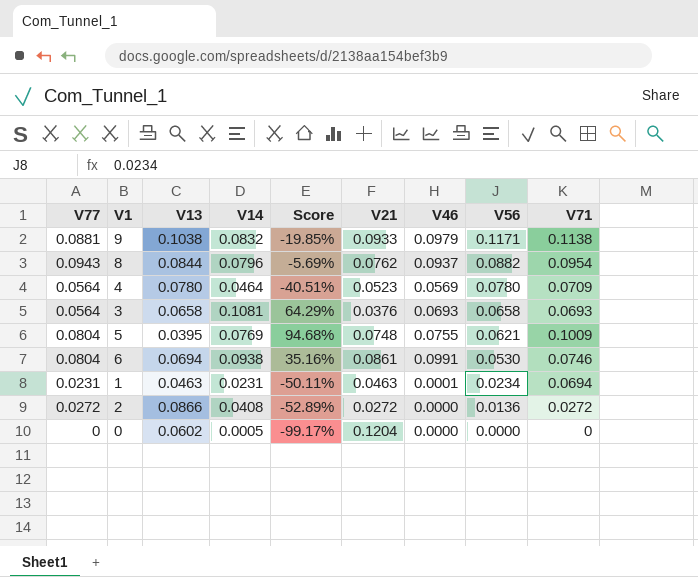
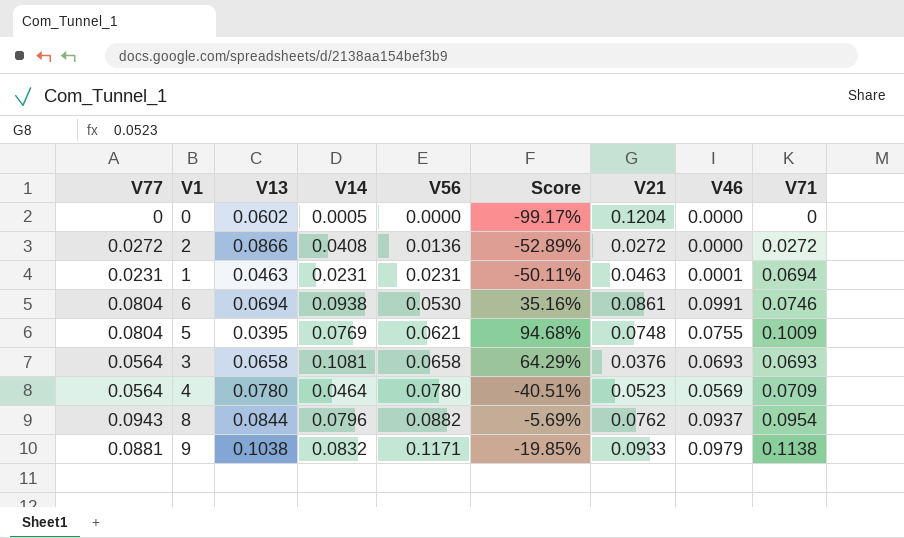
row order: V56 descending -> V56 ascending
column V56 | position: 8 -> 5
1 | V56: 0.0234 -> 0.0231

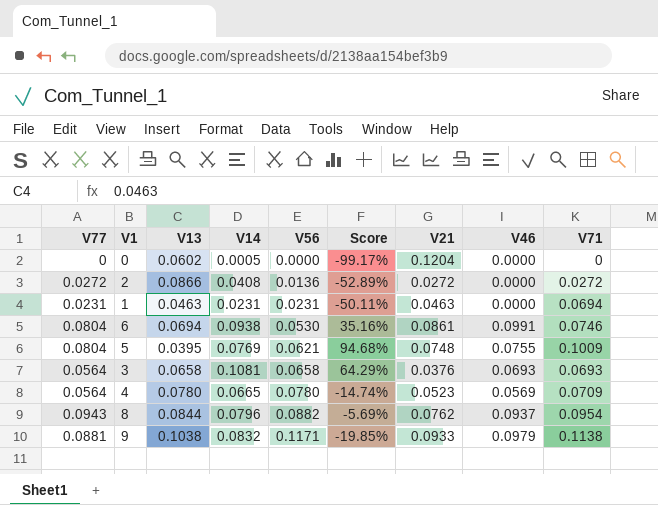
1 | V46: 0.0001 -> 0.0000
4 | V14: 0.0464 -> 0.0665
4 | Score: -40.51% -> -14.74%

